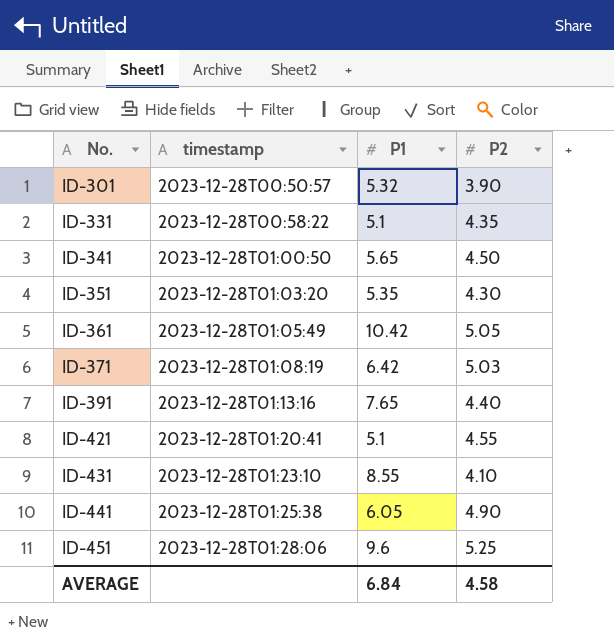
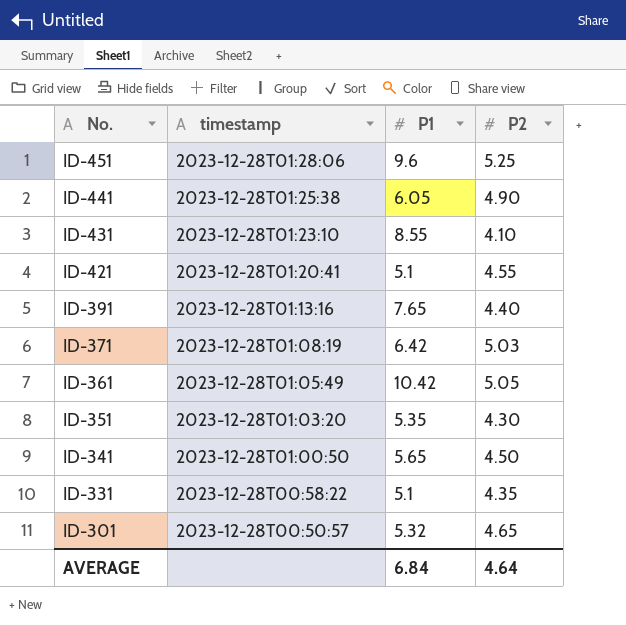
row order: No. ascending -> No. descending
ID-301 | P2: 3.90 -> 4.65
AVERAGE | P2: 4.58 -> 4.64

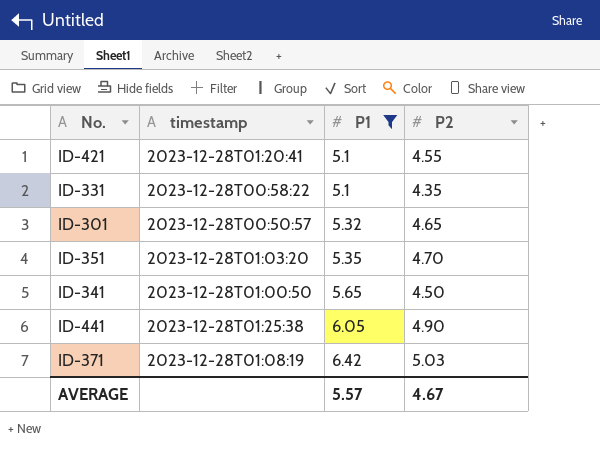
filter: none -> P1 <= 6.42
row order: No. descending -> P1 ascending
ID-351 | P2: 4.30 -> 4.70
AVERAGE | P1: 6.84 -> 5.57
AVERAGE | P2: 4.64 -> 4.67

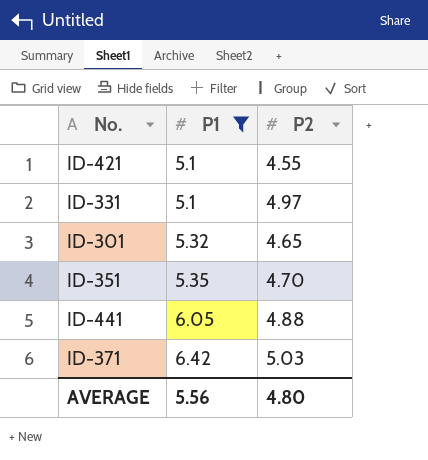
column timestamp | position: 2 -> none
row ID-341: 2023-12-28T01:00:50 | 5.65 | 4.50 -> none
ID-331 | P2: 4.35 -> 4.97
ID-441 | P2: 4.90 -> 4.88
AVERAGE | P1: 5.57 -> 5.56
AVERAGE | P2: 4.67 -> 4.80

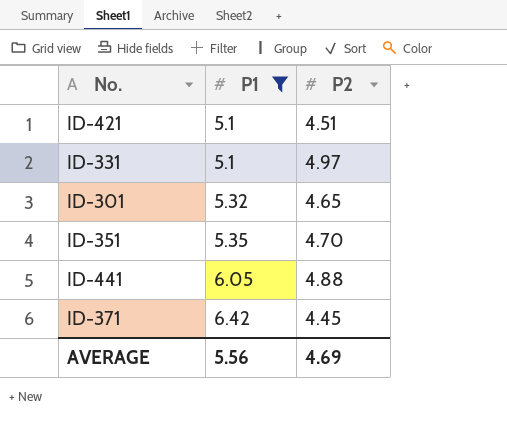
ID-421 | P2: 4.55 -> 4.51
ID-371 | P2: 5.03 -> 4.45
AVERAGE | P2: 4.80 -> 4.69

